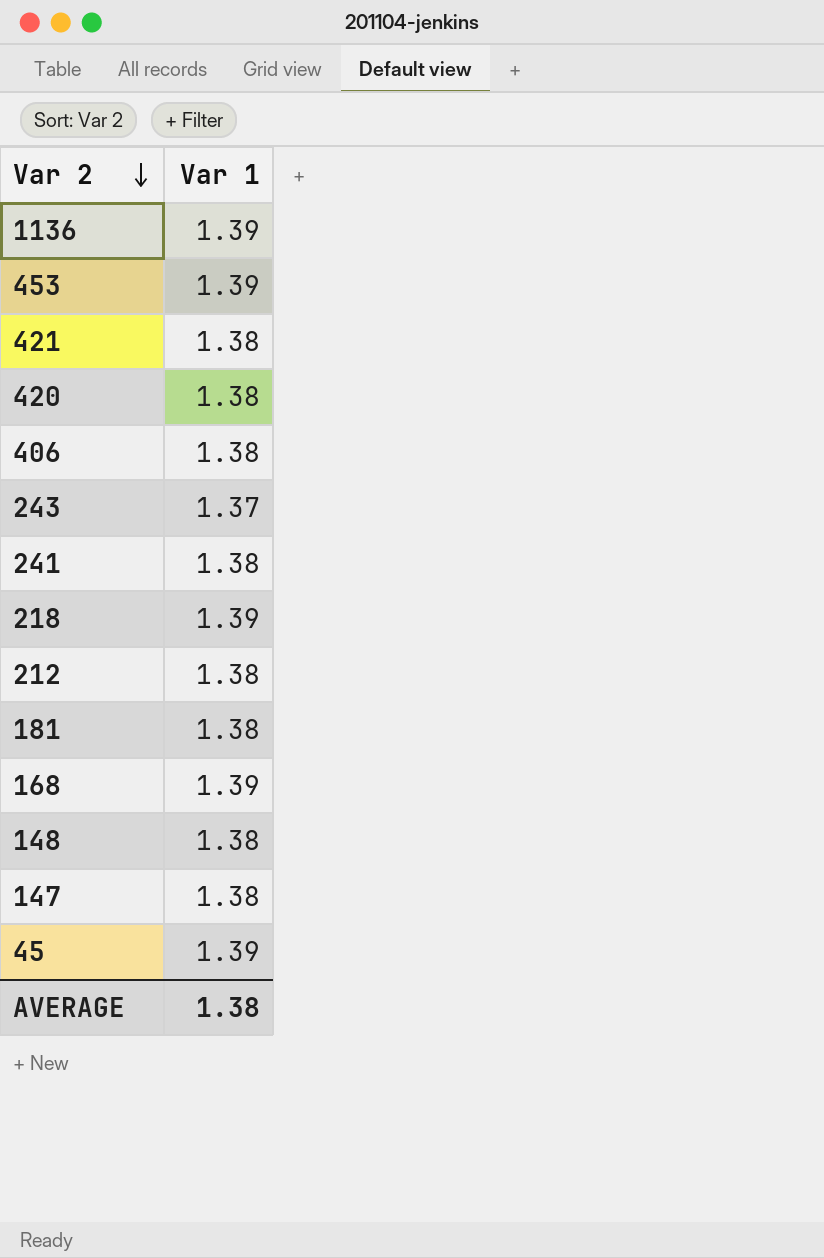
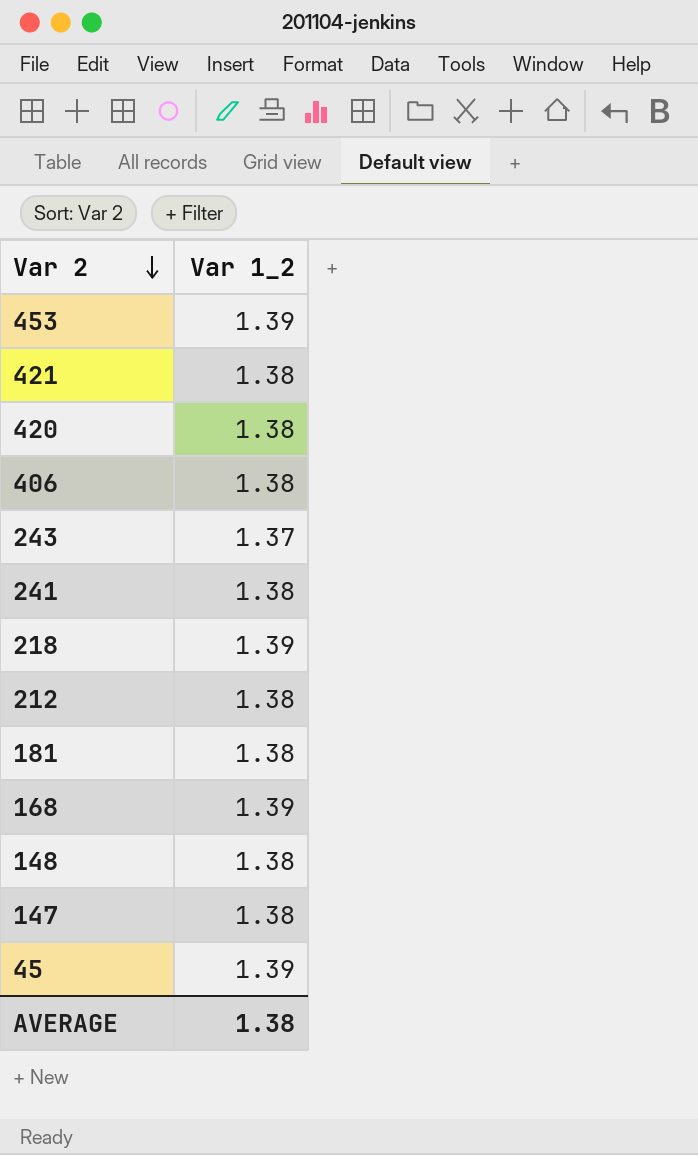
column name: Var 1 -> Var 1_2
row 1136: 1.39 -> none

